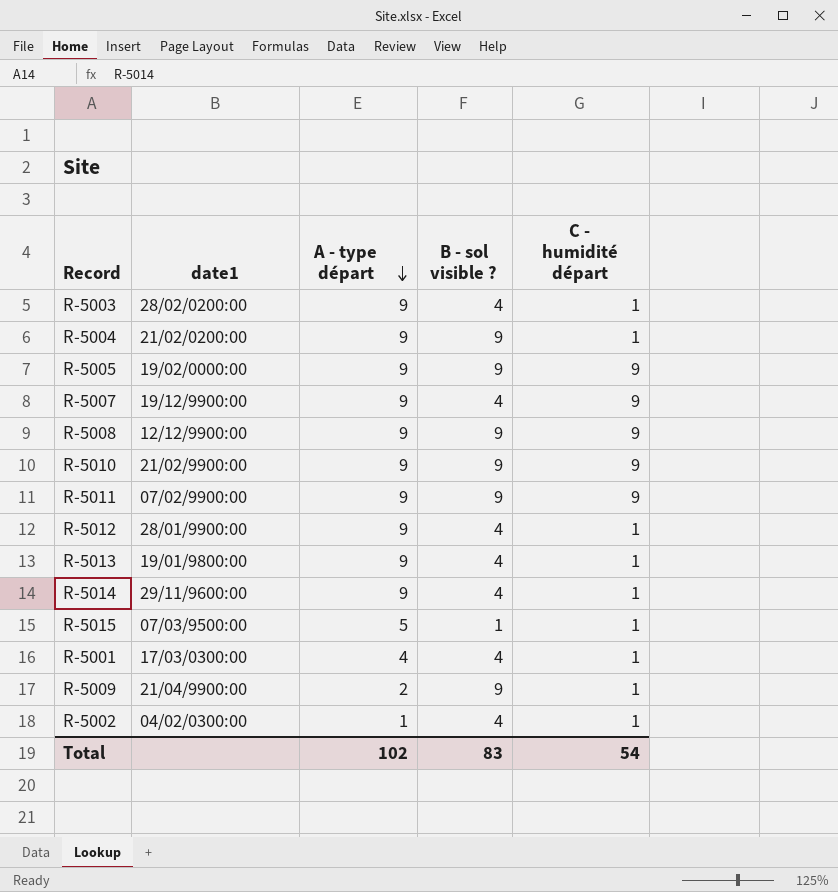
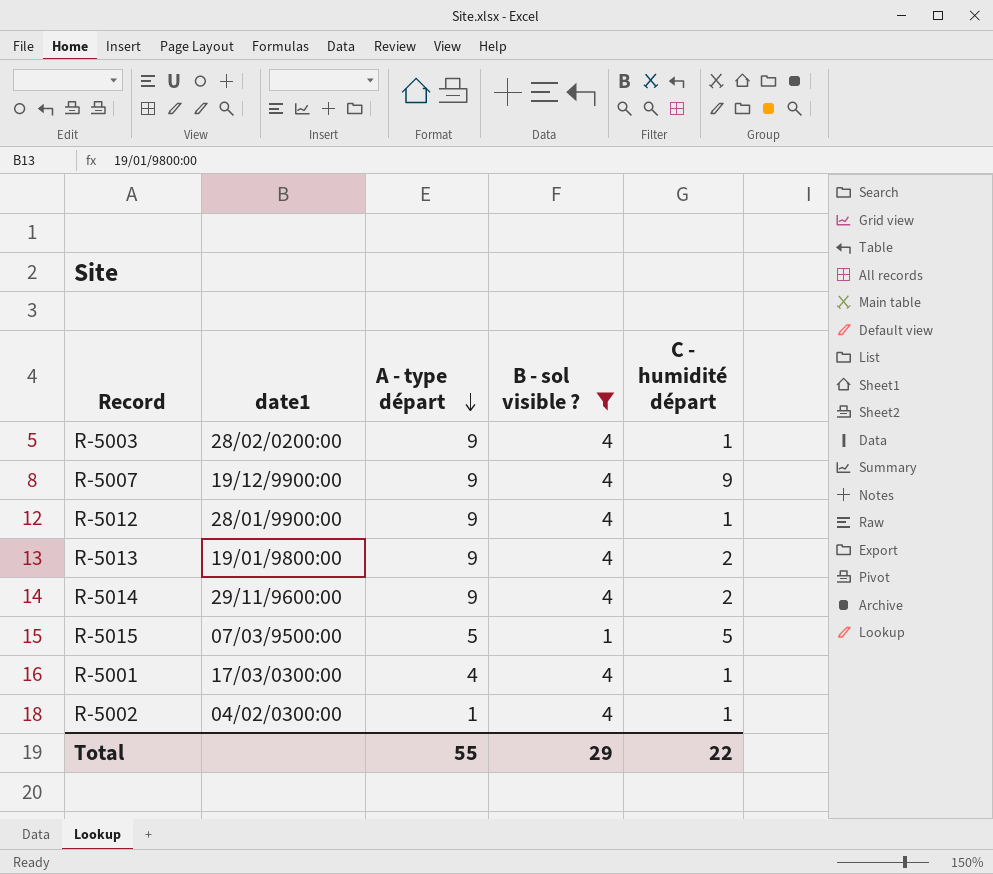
filter: none -> B - sol visible ? != 9
R-5013 | C - humidité départ: 1 -> 2
R-5014 | C - humidité départ: 1 -> 2
R-5015 | C - humidité départ: 1 -> 5
Total | A - type départ: 102 -> 55
Total | B - sol visible ?: 83 -> 29
Total | C - humidité départ: 54 -> 22

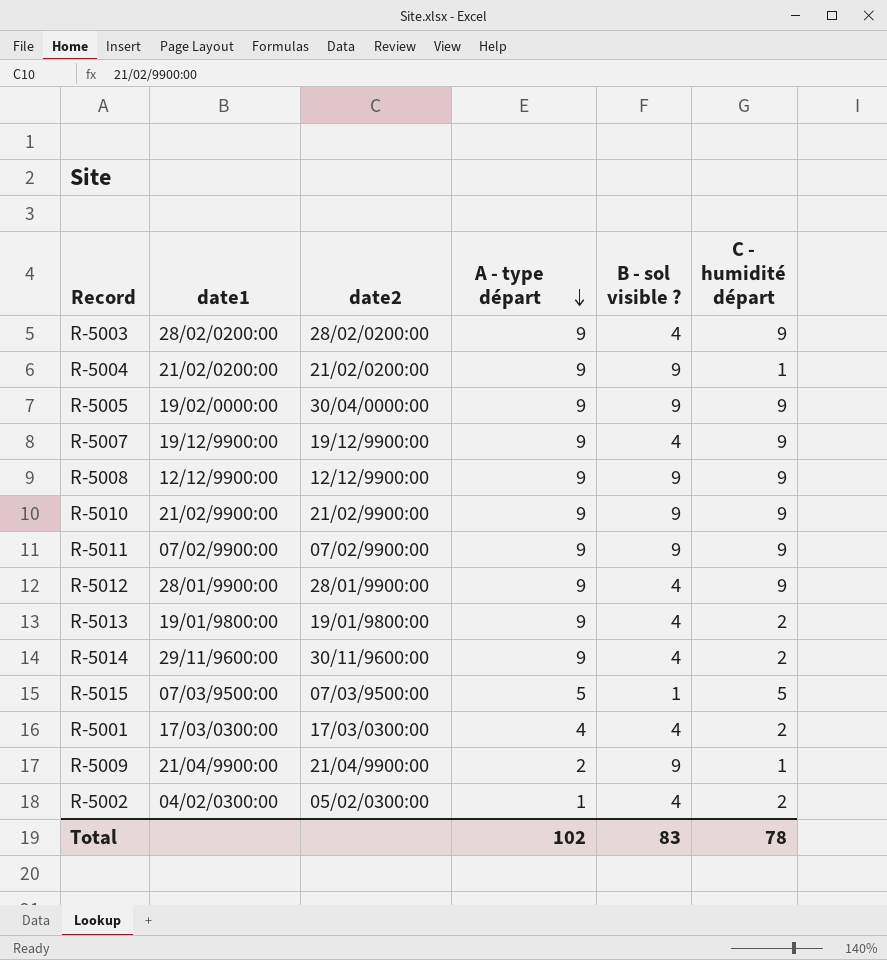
filter: B - sol visible ? != 9 -> none
column date2 | position: none -> 3
R-5003 | C - humidité départ: 1 -> 9
R-5012 | C - humidité départ: 1 -> 9
R-5001 | C - humidité départ: 1 -> 2
R-5002 | C - humidité départ: 1 -> 2
Total | A - type départ: 55 -> 102
Total | B - sol visible ?: 29 -> 83
Total | C - humidité départ: 22 -> 78

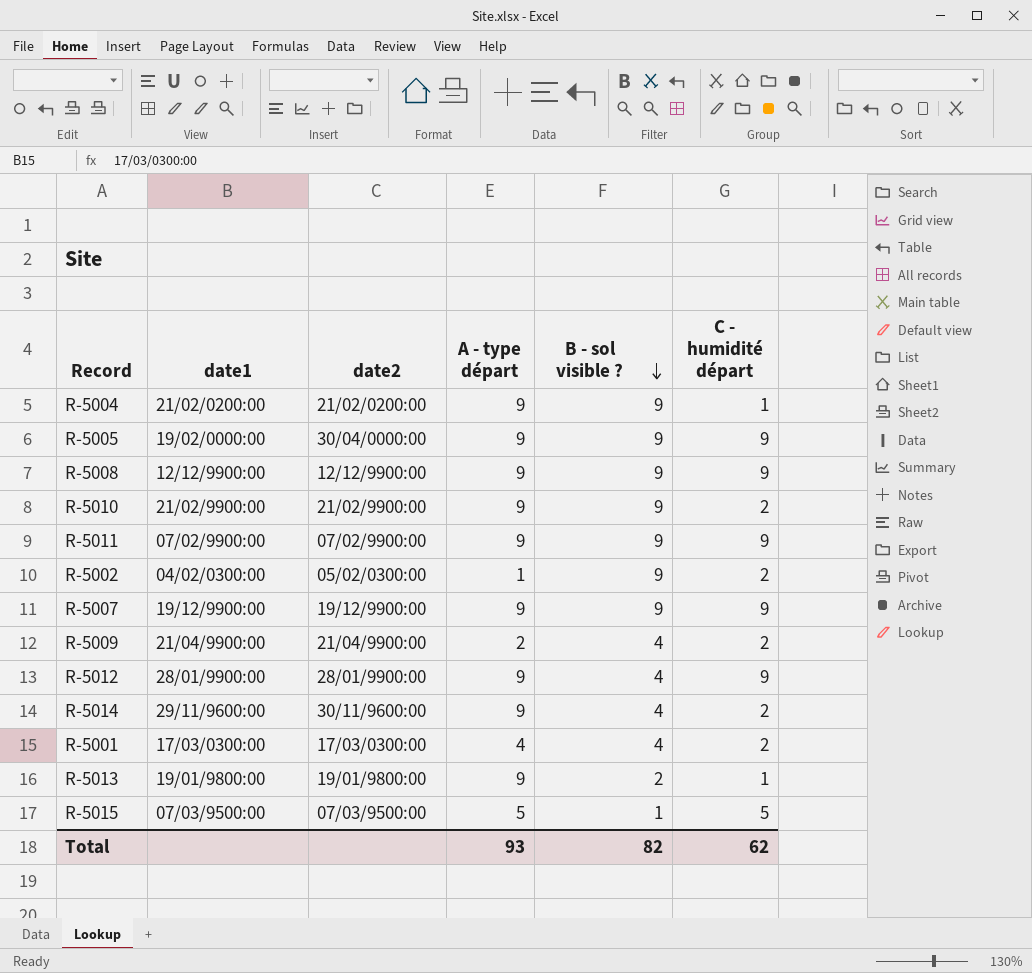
row order: A - type départ descending -> B - sol visible ? descending
row R-5003: 28/02/0200:00 | 28/02/0200:00 | 9 | 4 | 9 -> none
R-5010 | C - humidité départ: 9 -> 2
R-5002 | B - sol visible ?: 4 -> 9
R-5007 | B - sol visible ?: 4 -> 9
R-5009 | B - sol visible ?: 9 -> 4
R-5009 | C - humidité départ: 1 -> 2
R-5013 | B - sol visible ?: 4 -> 2
R-5013 | C - humidité départ: 2 -> 1
Total | A - type départ: 102 -> 93
Total | B - sol visible ?: 83 -> 82
Total | C - humidité départ: 78 -> 62

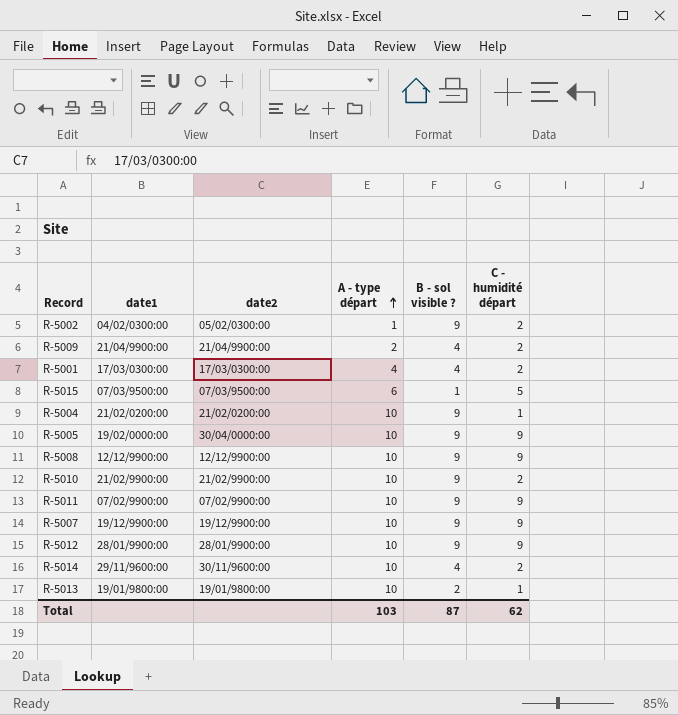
row order: B - sol visible ? descending -> A - type départ ascending
R-5015 | A - type départ: 5 -> 6
R-5004 | A - type départ: 9 -> 10
R-5005 | A - type départ: 9 -> 10
R-5008 | A - type départ: 9 -> 10
R-5010 | A - type départ: 9 -> 10
R-5011 | A - type départ: 9 -> 10
R-5007 | A - type départ: 9 -> 10
R-5012 | A - type départ: 9 -> 10
R-5012 | B - sol visible ?: 4 -> 9
R-5014 | A - type départ: 9 -> 10
R-5013 | A - type départ: 9 -> 10
Total | A - type départ: 93 -> 103
Total | B - sol visible ?: 82 -> 87

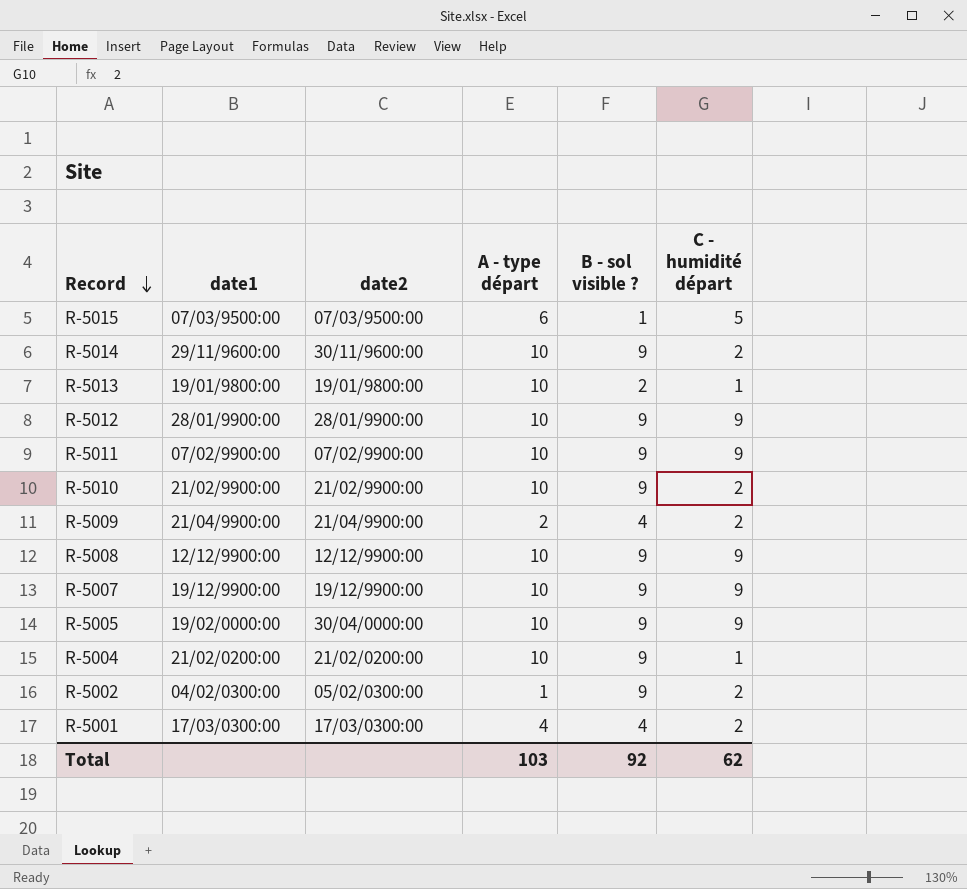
row order: A - type départ ascending -> Record descending
R-5014 | B - sol visible ?: 4 -> 9
Total | B - sol visible ?: 87 -> 92

